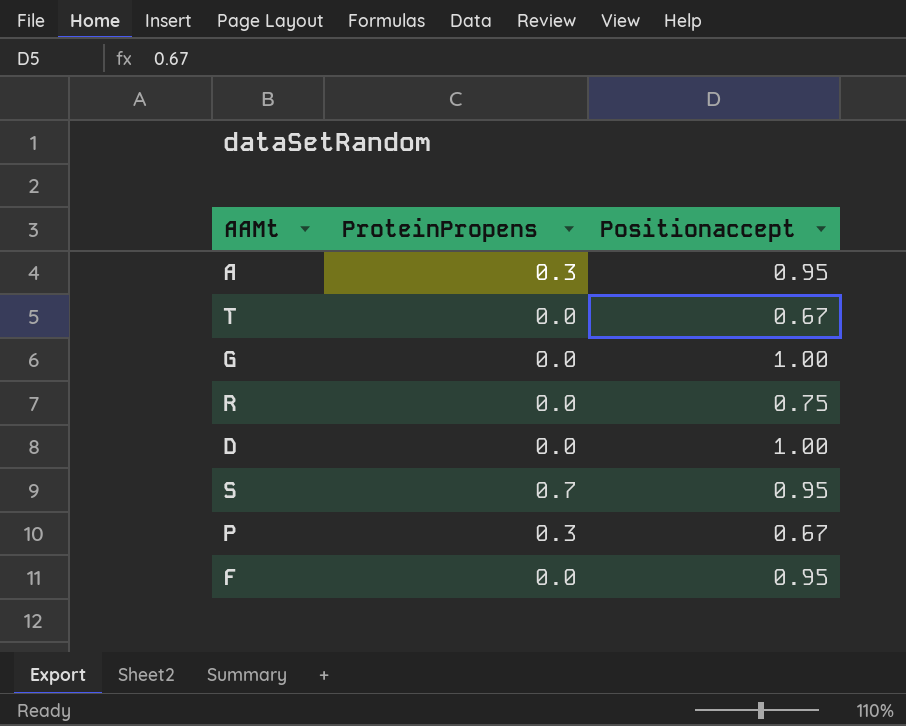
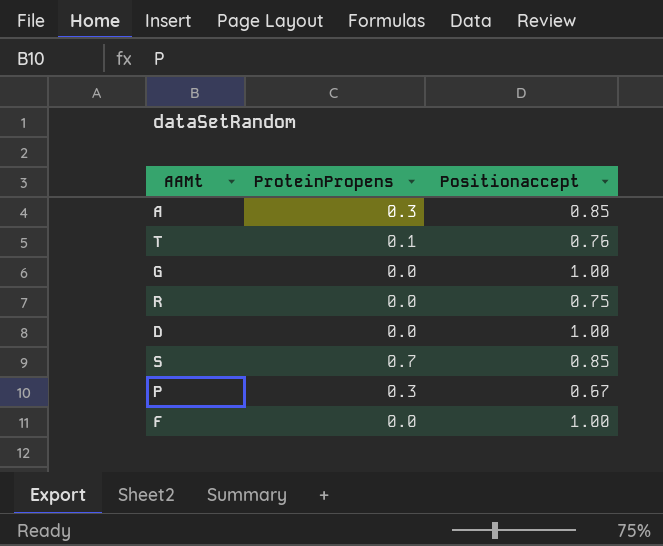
A | Positionaccept: 0.95 -> 0.85
T | ProteinPropens: 0.0 -> 0.1
T | Positionaccept: 0.67 -> 0.76
S | Positionaccept: 0.95 -> 0.85
F | Positionaccept: 0.95 -> 1.00

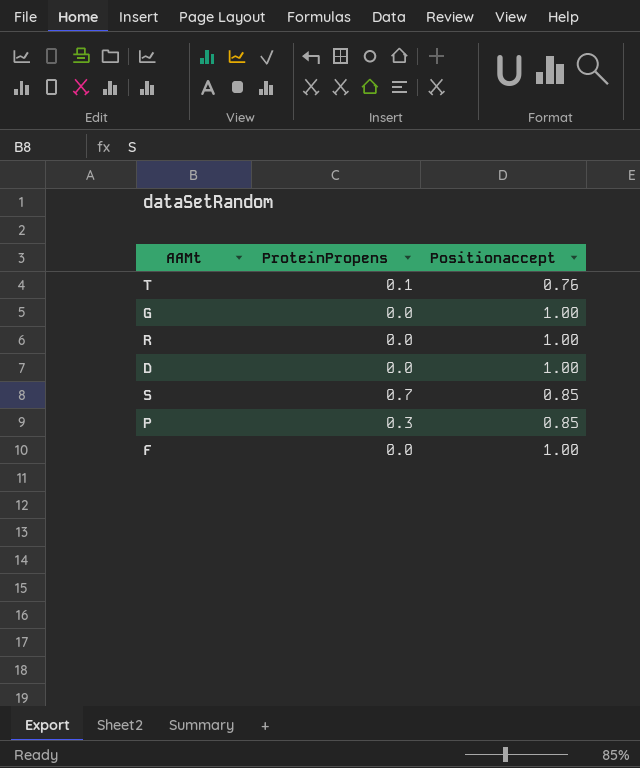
row A: 0.3 | 0.85 -> none
R | Positionaccept: 0.75 -> 1.00
P | Positionaccept: 0.67 -> 0.85

